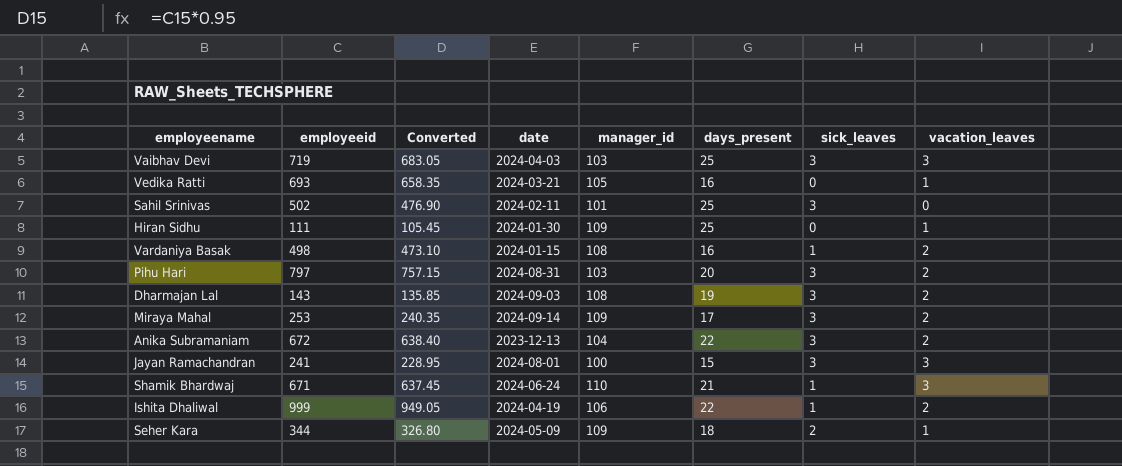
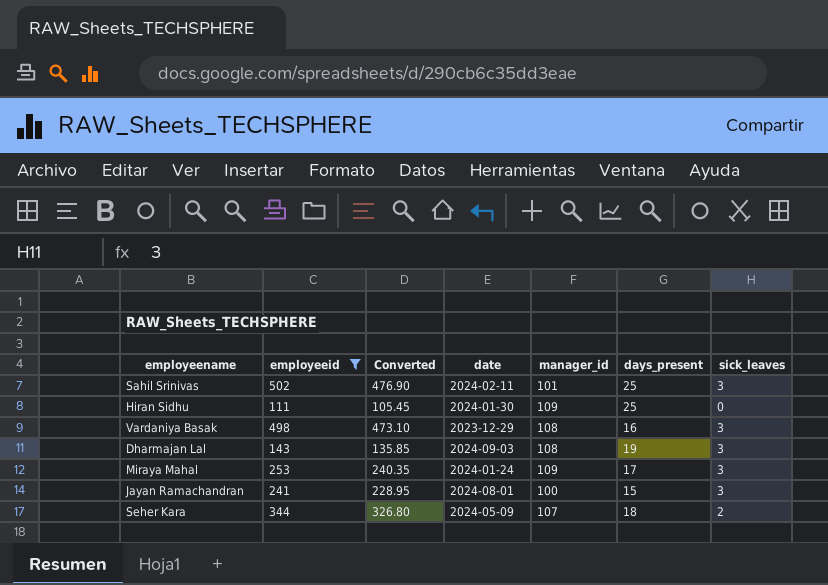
filter: none -> employeeid <= 502
column vacation_leaves | position: 8 -> none
Vardaniya Basak | date: 2024-01-15 -> 2023-12-29
Vardaniya Basak | sick_leaves: 1 -> 3
Miraya Mahal | date: 2024-09-14 -> 2024-01-24
Seher Kara | manager_id: 109 -> 107

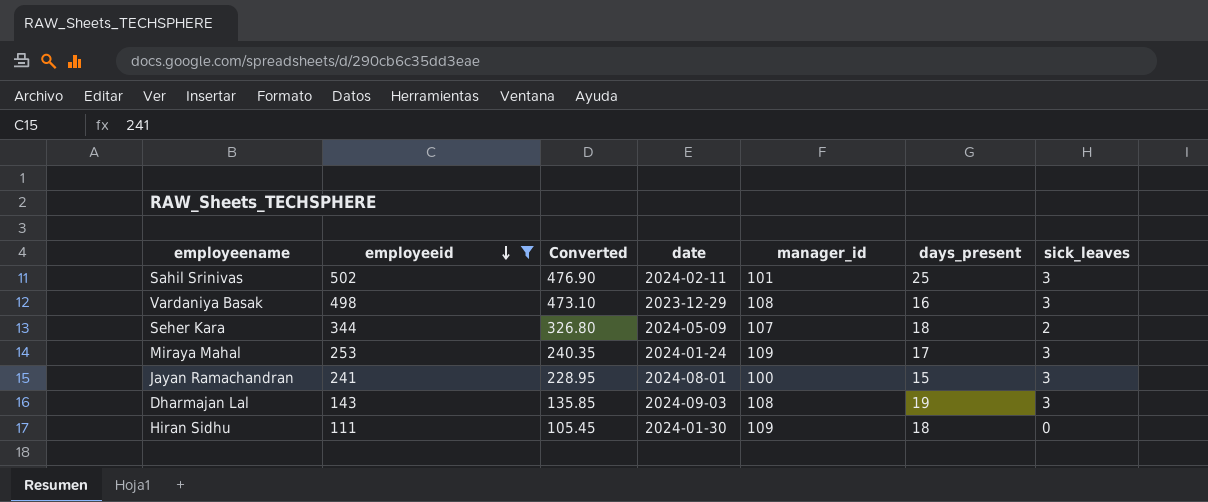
row order: none -> employeeid descending
Hiran Sidhu | days_present: 25 -> 18

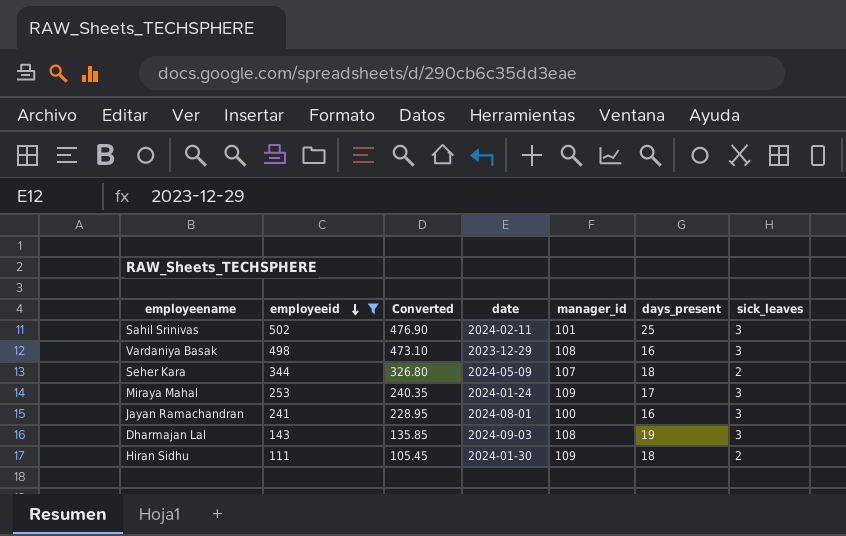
Jayan Ramachandran | days_present: 15 -> 16
Hiran Sidhu | sick_leaves: 0 -> 2

